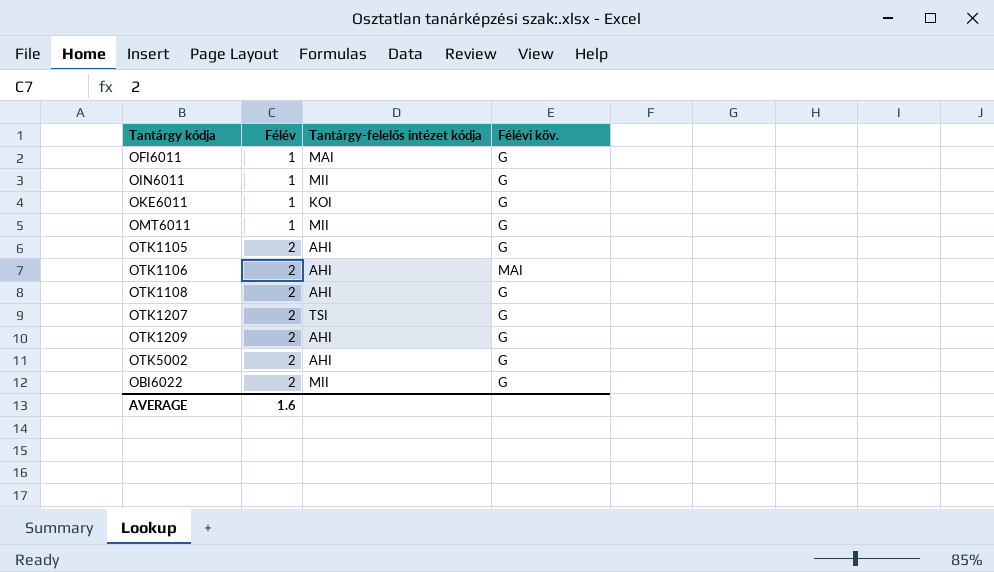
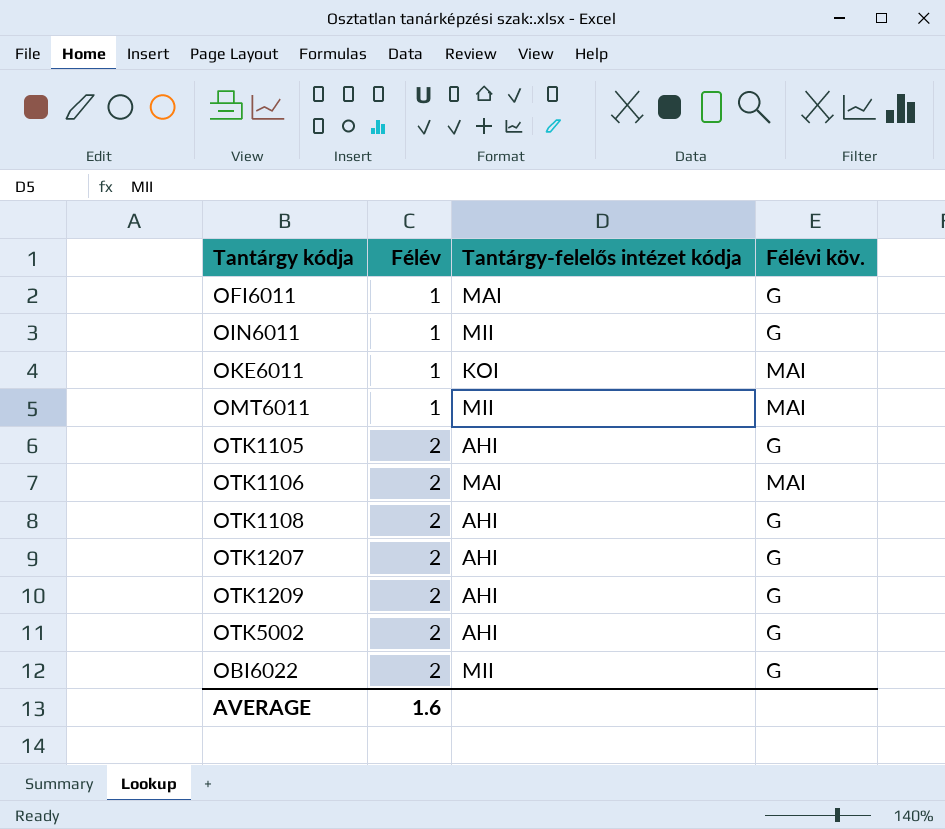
OKE6011 | Félévi köv.: G -> MAI
OMT6011 | Félévi köv.: G -> MAI
OTK1106 | Tantárgy-felelős intézet kódja: AHI -> MAI
OTK1207 | Tantárgy-felelős intézet kódja: TSI -> AHI

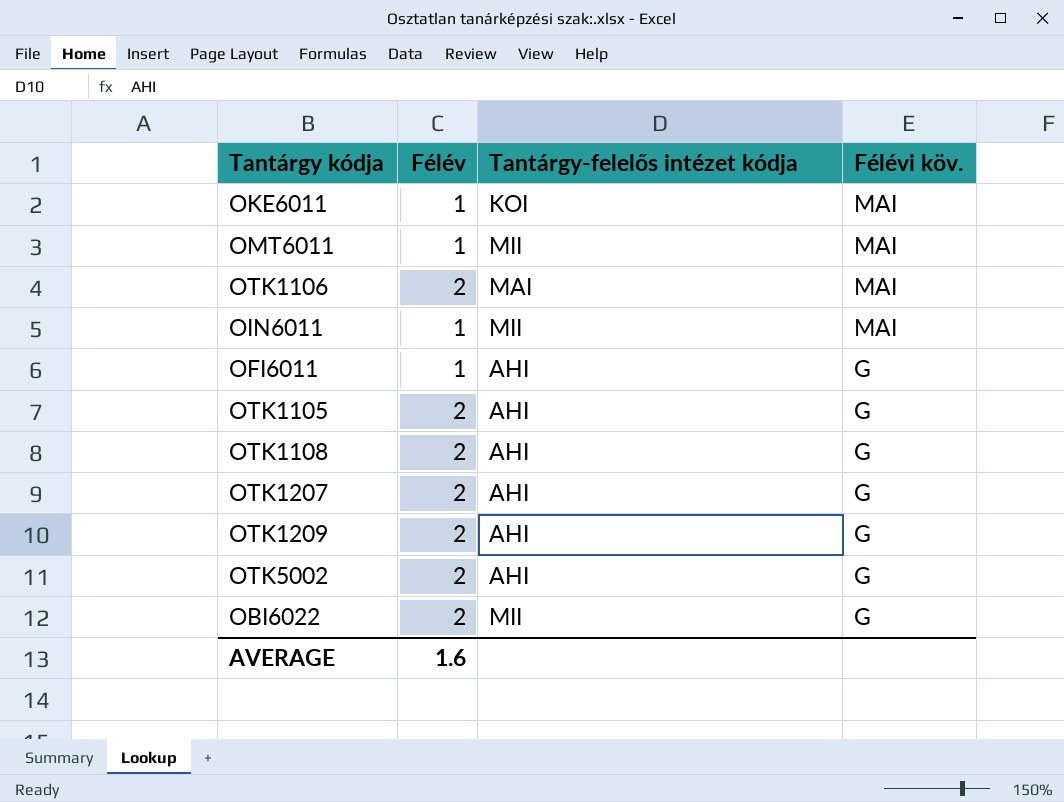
row order: Félév ascending -> Félévi köv. descending
OIN6011 | Félévi köv.: G -> MAI
OFI6011 | Tantárgy-felelős intézet kódja: MAI -> AHI

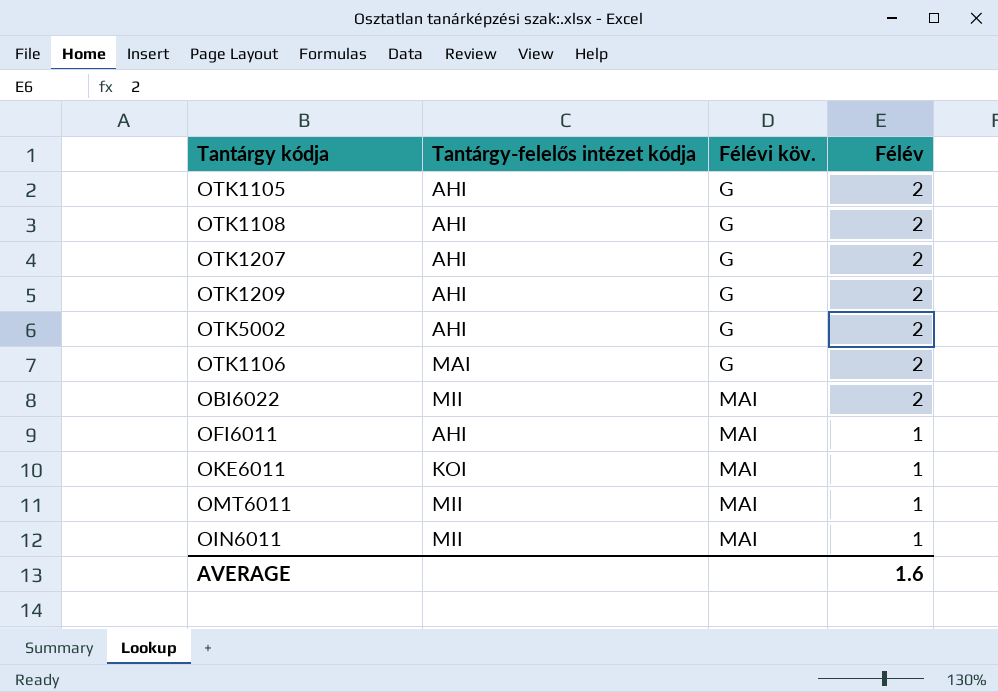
row order: Félévi köv. descending -> Félévi köv. ascending
column Félév | position: 2 -> 4
OTK1106 | Félévi köv.: MAI -> G
OBI6022 | Félévi köv.: G -> MAI
OFI6011 | Félévi köv.: G -> MAI

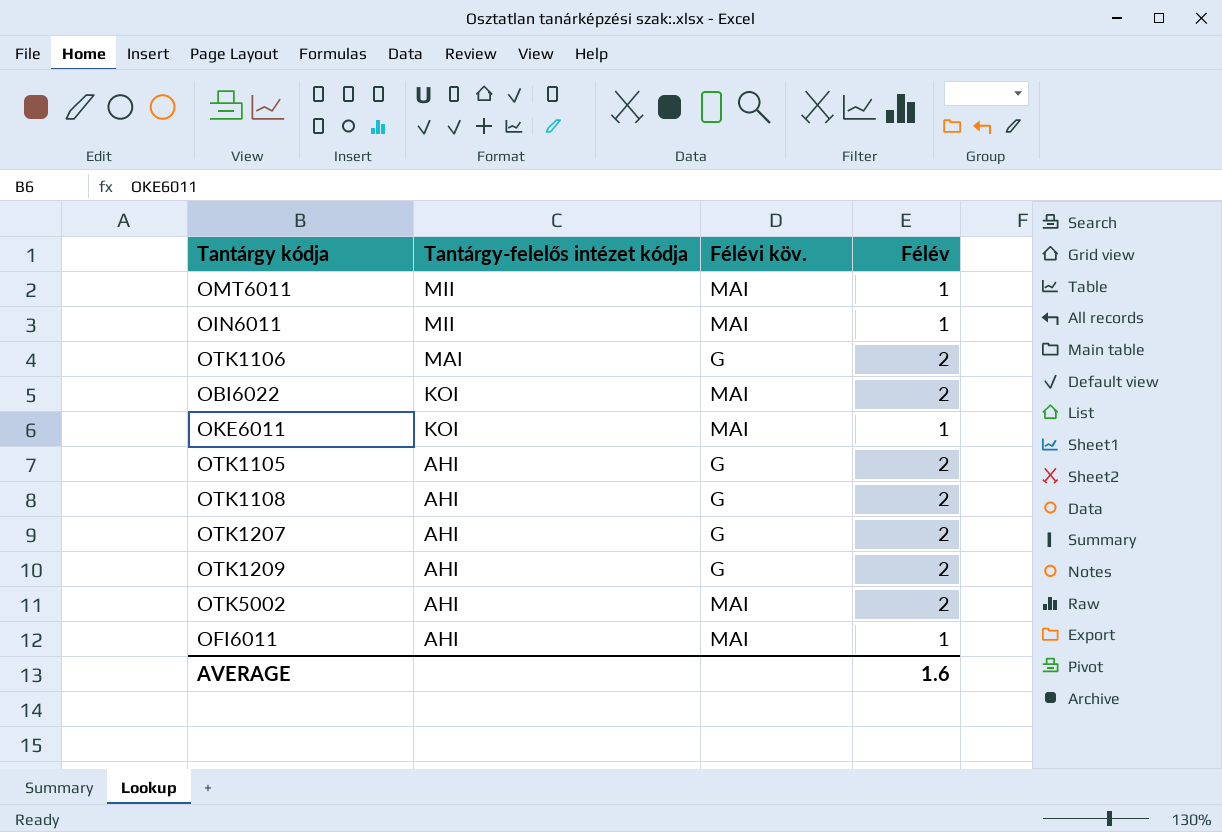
row order: Félévi köv. ascending -> Tantárgy-felelős intézet kódja descending
OBI6022 | Tantárgy-felelős intézet kódja: MII -> KOI
OTK5002 | Félévi köv.: G -> MAI

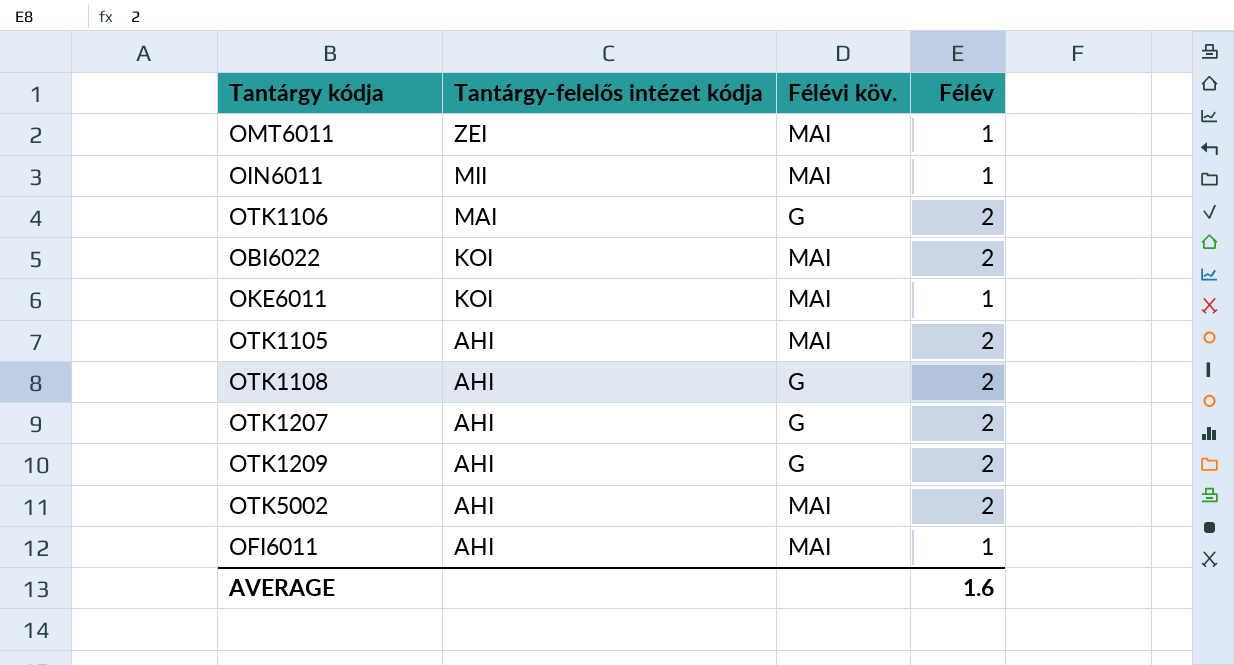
OMT6011 | Tantárgy-felelős intézet kódja: MII -> ZEI
OTK1105 | Félévi köv.: G -> MAI

